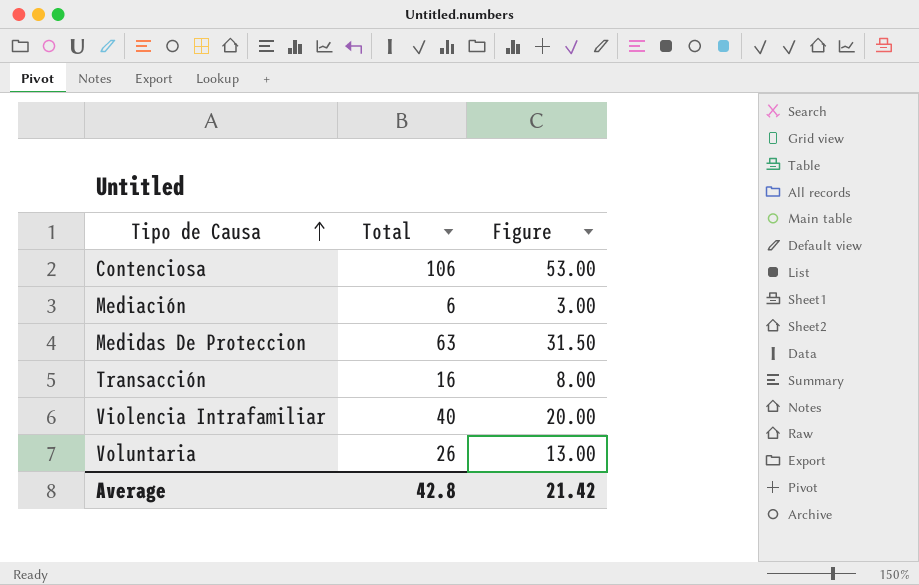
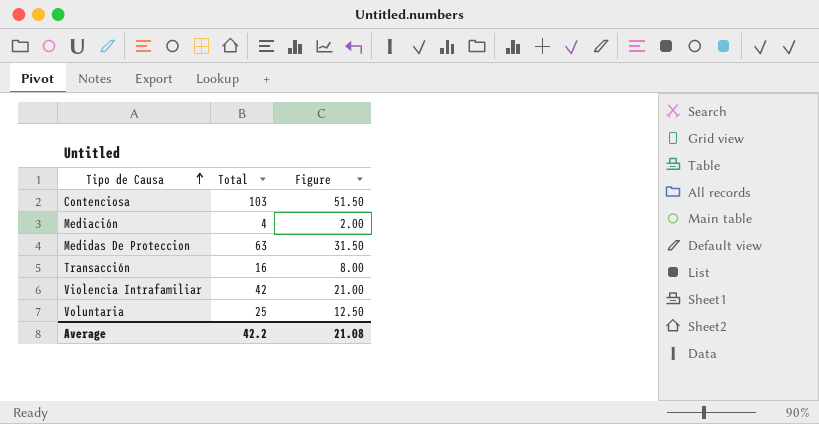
Contenciosa | Total: 106 -> 103
Contenciosa | Figure: 53.00 -> 51.50
Mediación | Total: 6 -> 4
Mediación | Figure: 3.00 -> 2.00
Violencia Intrafamiliar | Total: 40 -> 42
Violencia Intrafamiliar | Figure: 20.00 -> 21.00
Voluntaria | Total: 26 -> 25
Voluntaria | Figure: 13.00 -> 12.50
Average | Total: 42.8 -> 42.2
Average | Figure: 21.42 -> 21.08

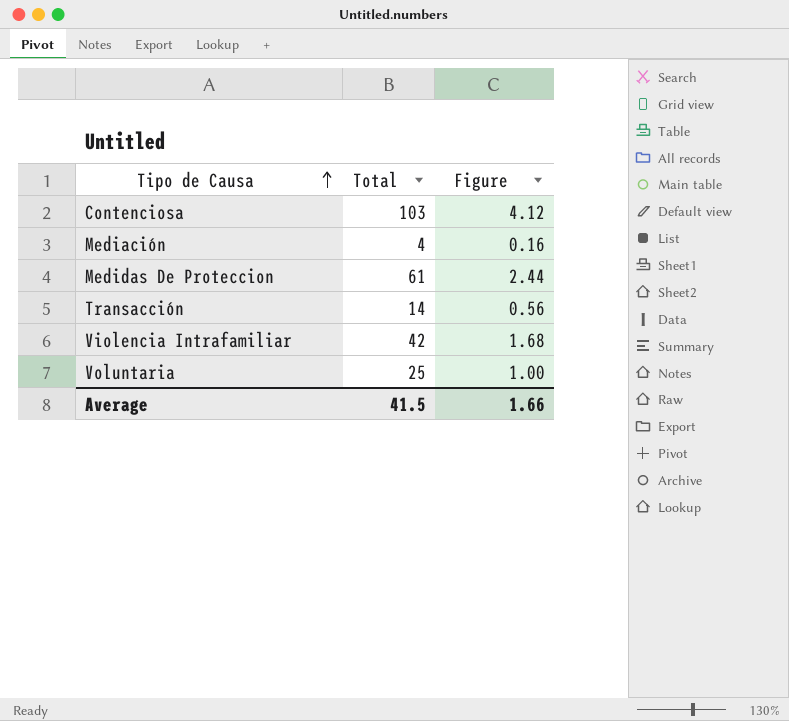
column Figure | formula: [Total] * 0.5 -> [Total] * 0.04
Medidas De Proteccion | Total: 63 -> 61
Transacción | Total: 16 -> 14
Average | Total: 42.2 -> 41.5
Average | Figure: 21.08 -> 1.66

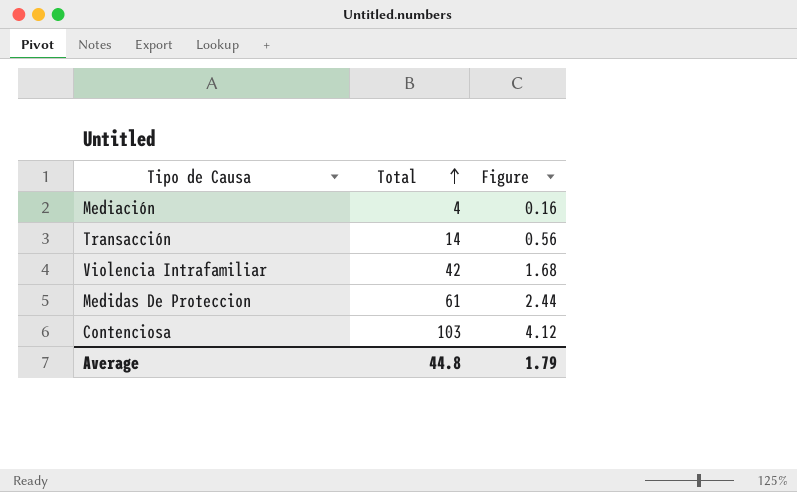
row order: Tipo de Causa ascending -> Total ascending
row Voluntaria: 25 | 1.00 -> none
Average | Total: 41.5 -> 44.8
Average | Figure: 1.66 -> 1.79

